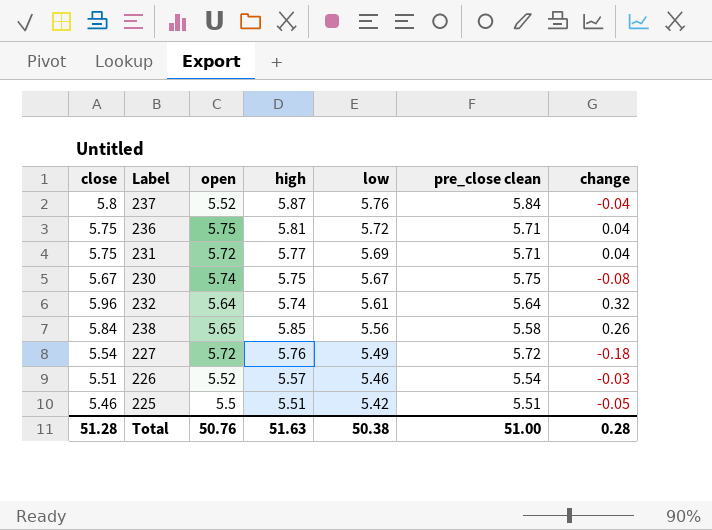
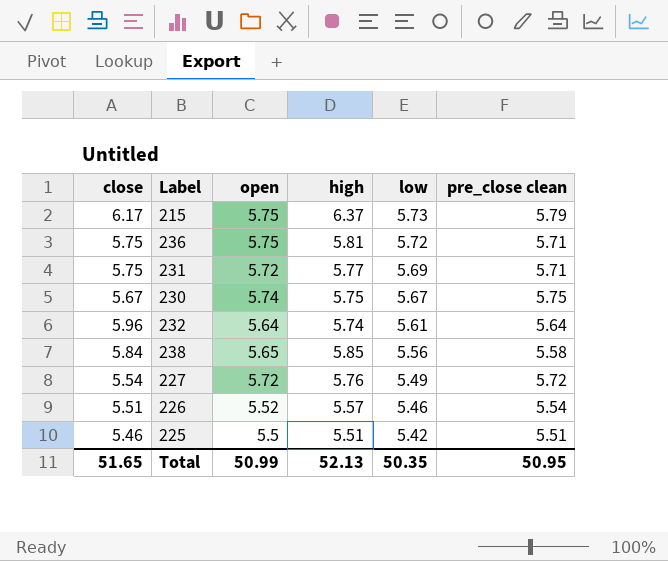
column change | formula: [close] - [pre_close clean] -> none
row 237: 5.8 | 5.52 | 5.87 | 5.76 | 5.84 | -0.04 -> none
row 215: none -> 6.17 | 5.75 | 6.37 | 5.73 | 5.79
Total | close: 51.28 -> 51.65
Total | open: 50.76 -> 50.99
Total | high: 51.63 -> 52.13
Total | low: 50.38 -> 50.35
Total | pre_close clean: 51.00 -> 50.95

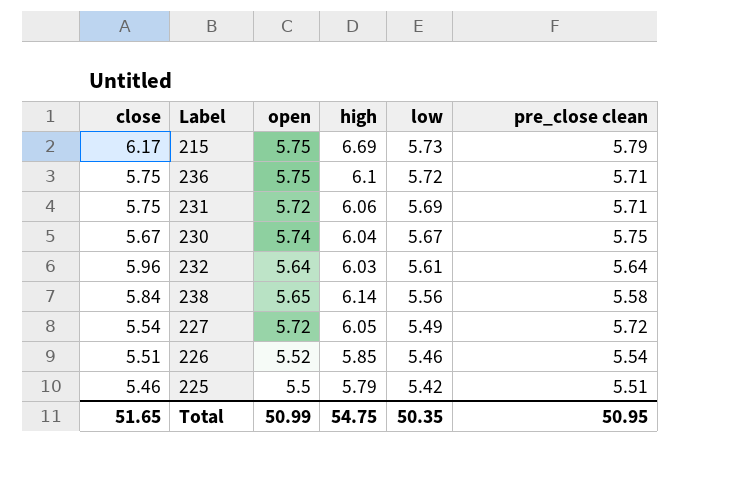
215 | high: 6.37 -> 6.69
236 | high: 5.81 -> 6.1
231 | high: 5.77 -> 6.06
230 | high: 5.75 -> 6.04
232 | high: 5.74 -> 6.03
238 | high: 5.85 -> 6.14
227 | high: 5.76 -> 6.05
226 | high: 5.57 -> 5.85
225 | high: 5.51 -> 5.79
Total | high: 52.13 -> 54.75

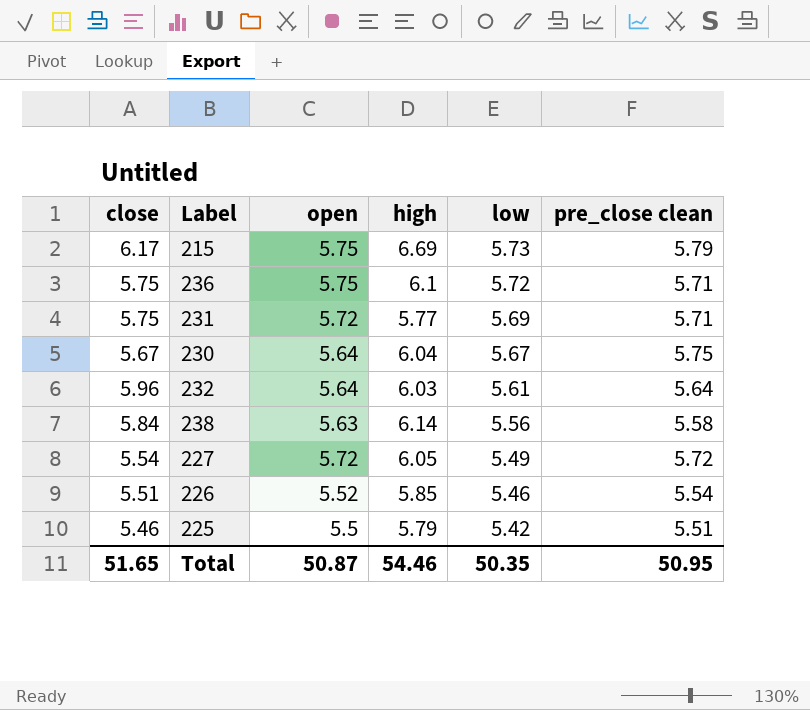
231 | high: 6.06 -> 5.77
230 | open: 5.74 -> 5.64
238 | open: 5.65 -> 5.63
Total | open: 50.99 -> 50.87
Total | high: 54.75 -> 54.46

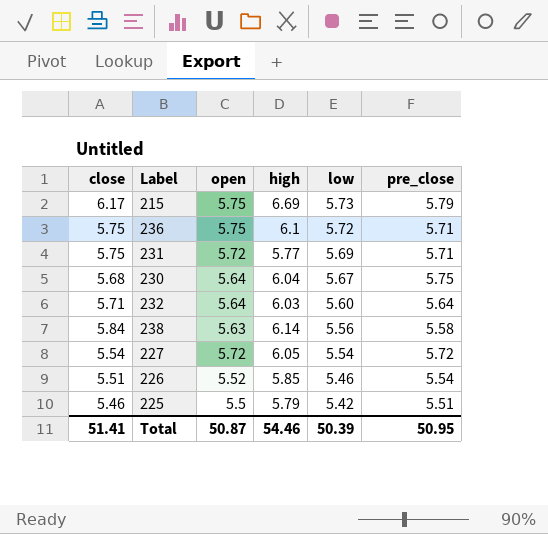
column name: pre_close clean -> pre_close
230 | close: 5.67 -> 5.68
232 | close: 5.96 -> 5.71
232 | low: 5.61 -> 5.60
227 | low: 5.49 -> 5.54
Total | close: 51.65 -> 51.41
Total | low: 50.35 -> 50.39

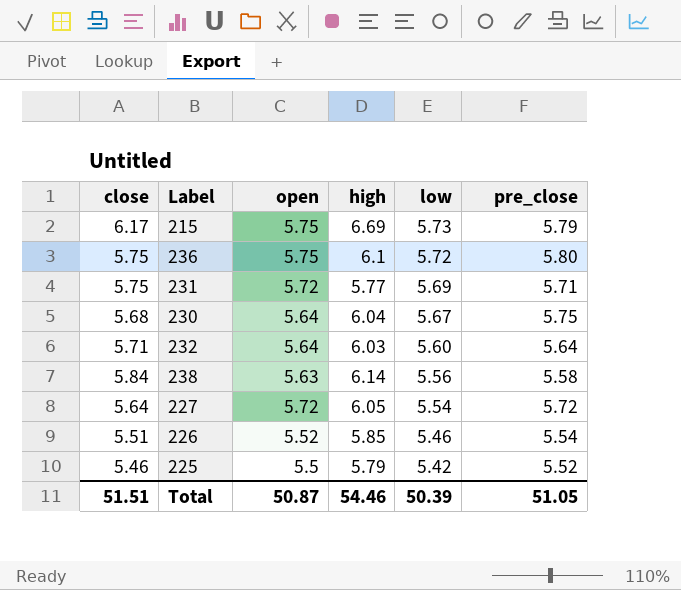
236 | pre_close: 5.71 -> 5.80
227 | close: 5.54 -> 5.64
225 | pre_close: 5.51 -> 5.52
Total | close: 51.41 -> 51.51
Total | pre_close: 50.95 -> 51.05

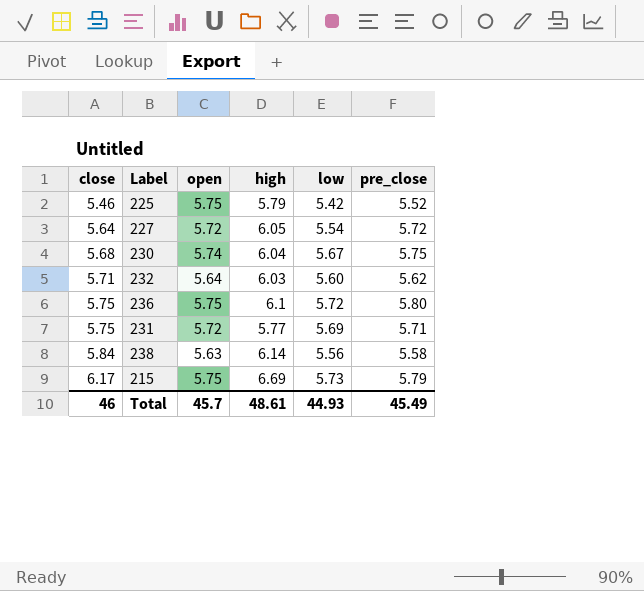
row order: low descending -> close ascending
row 226: 5.51 | 5.52 | 5.85 | 5.46 | 5.54 -> none
225 | open: 5.5 -> 5.75
230 | open: 5.64 -> 5.74
232 | pre_close: 5.64 -> 5.62
Total | close: 51.51 -> 46
Total | open: 50.87 -> 45.7
Total | high: 54.46 -> 48.61
Total | low: 50.39 -> 44.93
Total | pre_close: 51.05 -> 45.49

